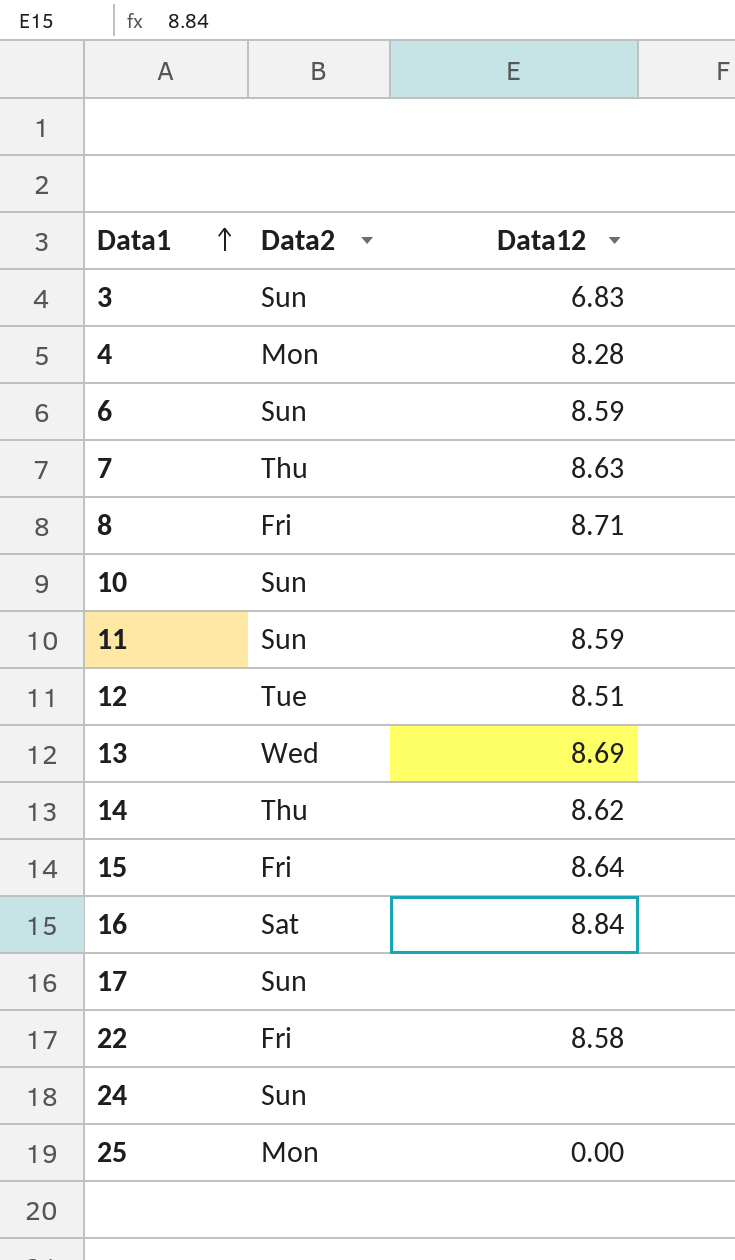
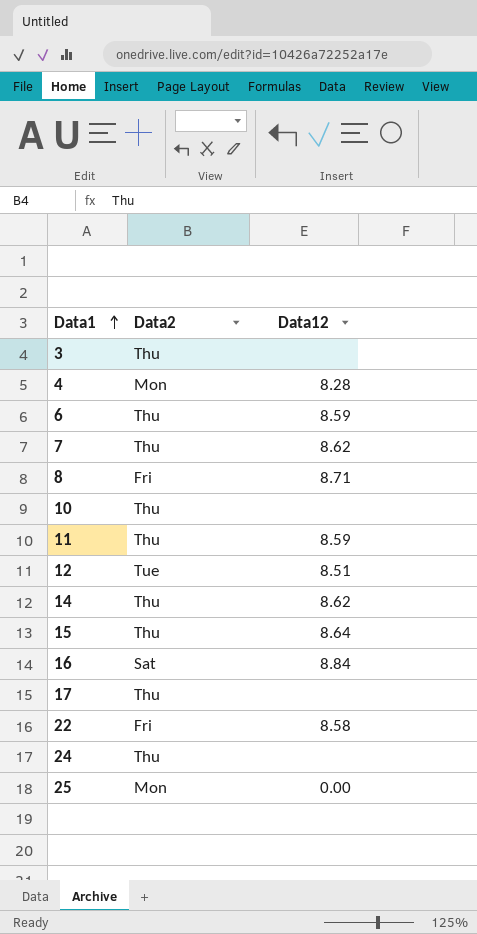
row 13: Wed | 8.69 -> none
3 | Data2: Sun -> Thu
3 | Data12: 6.83 -> none
6 | Data2: Sun -> Thu
7 | Data12: 8.63 -> 8.62
10 | Data2: Sun -> Thu
11 | Data2: Sun -> Thu
15 | Data2: Fri -> Thu
17 | Data2: Sun -> Thu
24 | Data2: Sun -> Thu

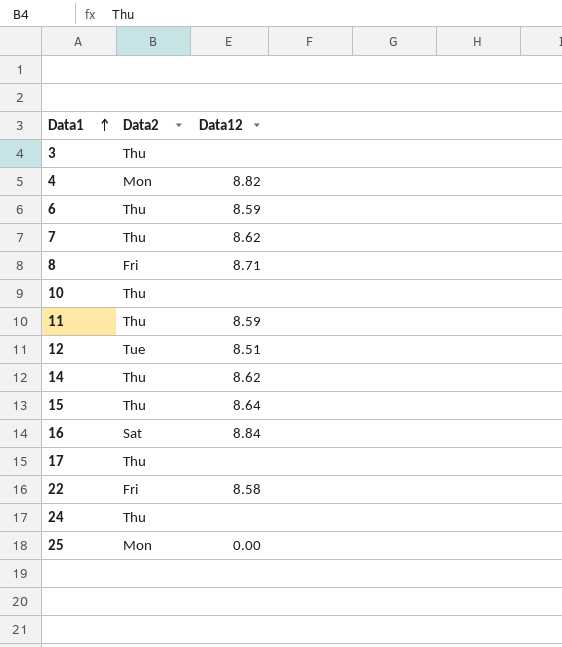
4 | Data12: 8.28 -> 8.82

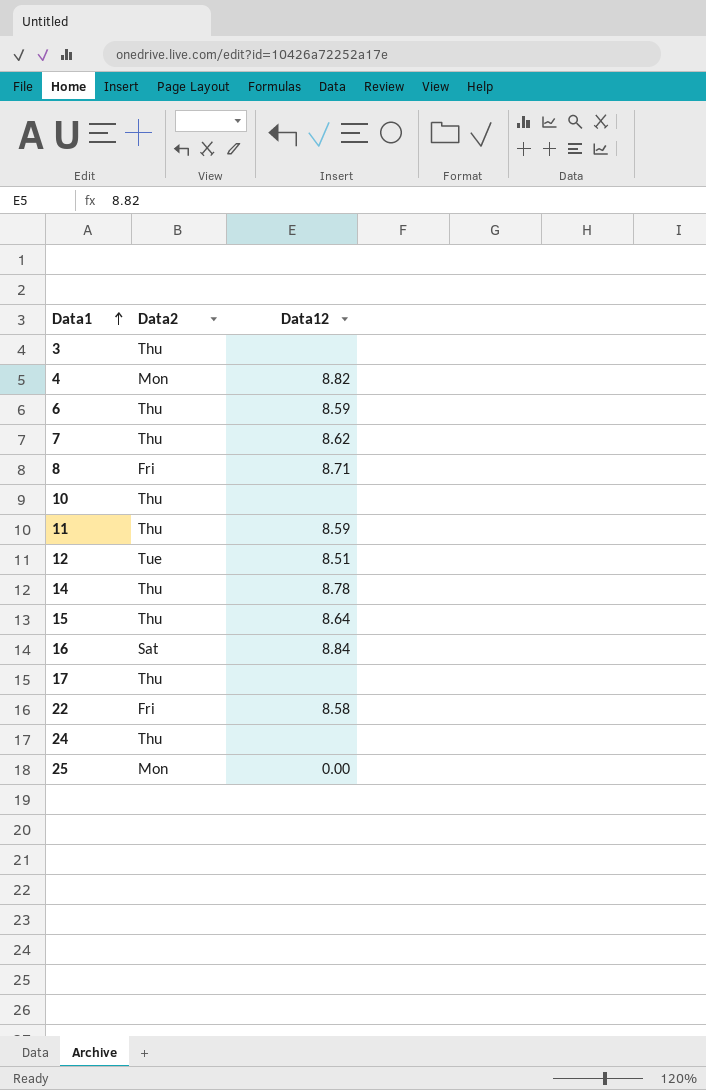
14 | Data12: 8.62 -> 8.78

